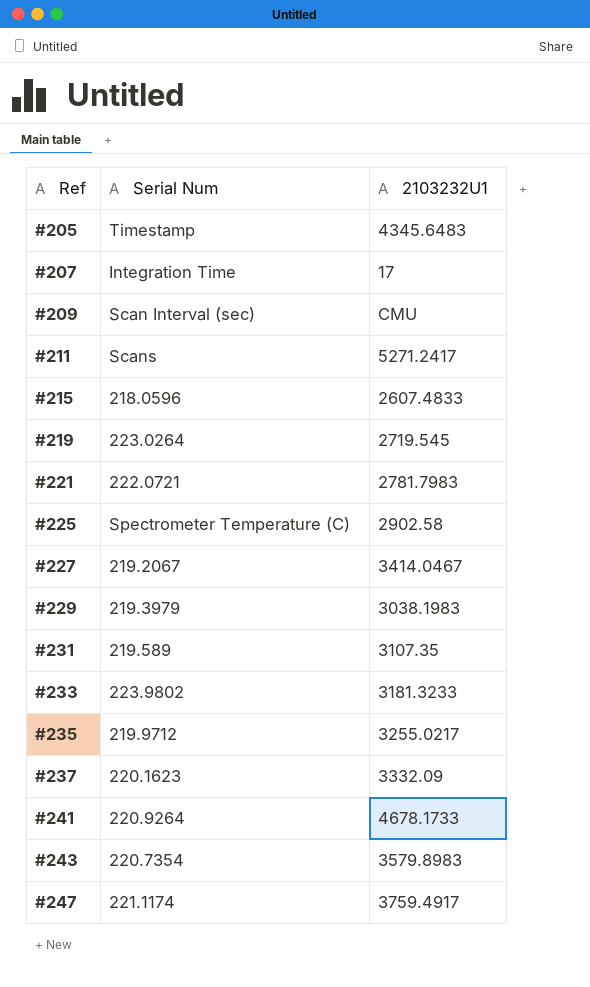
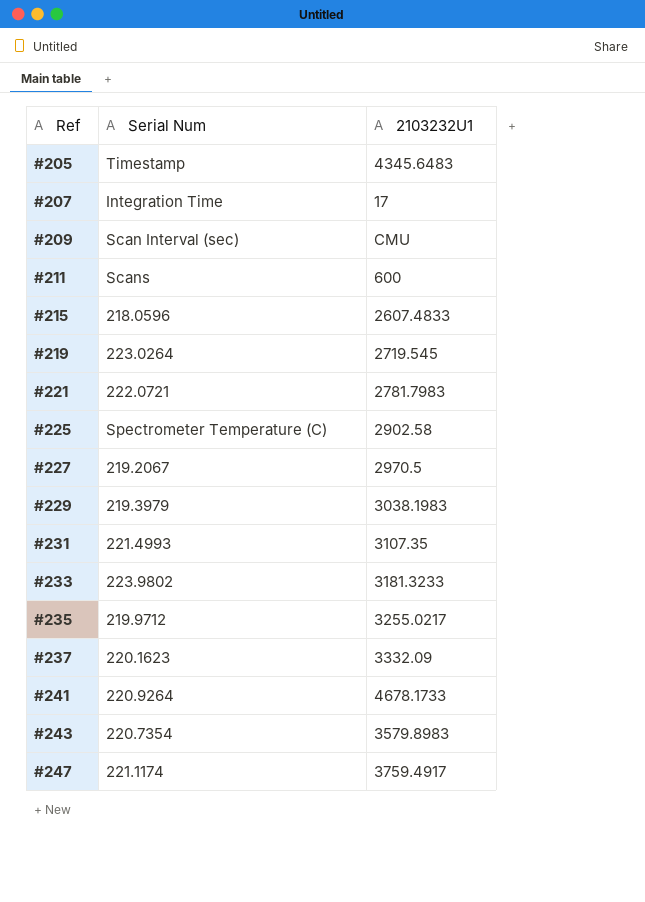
#211 | 2103232U1: 5271.2417 -> 600
#227 | 2103232U1: 3414.0467 -> 2970.5
#231 | Serial Num: 219.589 -> 221.4993

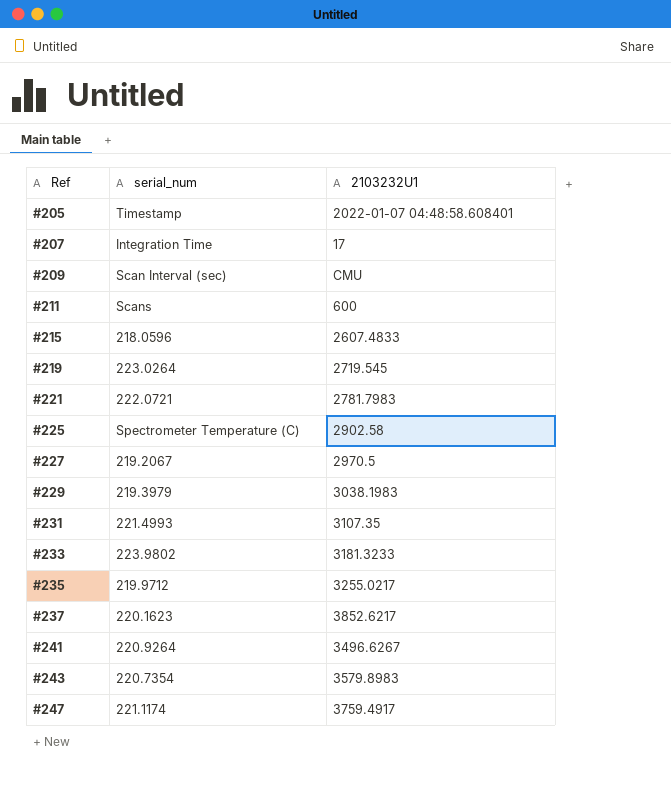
column name: Serial Num -> serial_num
#205 | 2103232U1: 4345.6483 -> 2022-01-07 04:48:58.608401
#237 | 2103232U1: 3332.09 -> 3852.6217
#241 | 2103232U1: 4678.1733 -> 3496.6267

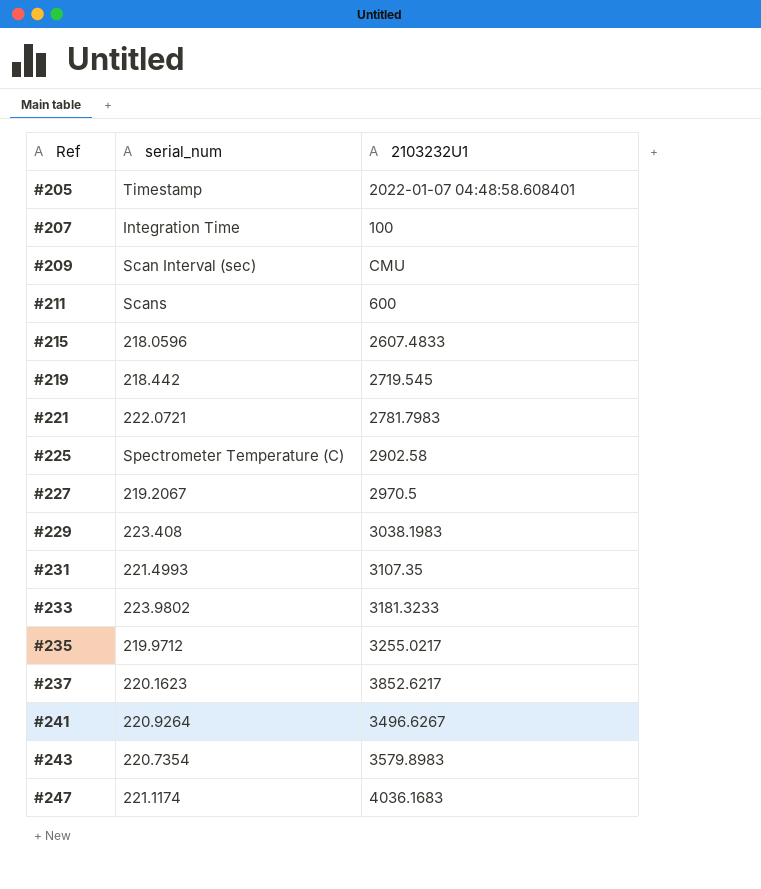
#207 | 2103232U1: 17 -> 100
#219 | serial_num: 223.0264 -> 218.442
#229 | serial_num: 219.3979 -> 223.408
#247 | 2103232U1: 3759.4917 -> 4036.1683

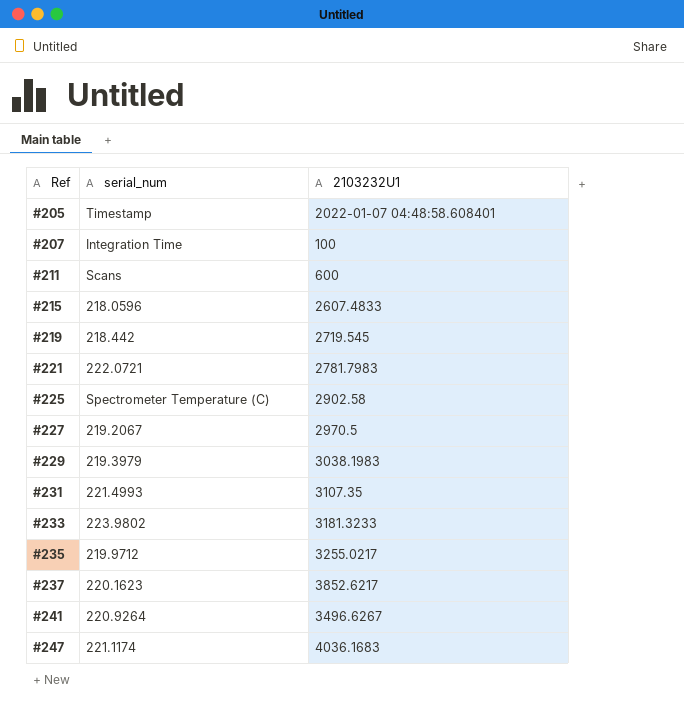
row #209: Scan Interval (sec) | CMU -> none
row #243: 220.7354 | 3579.8983 -> none
#229 | serial_num: 223.408 -> 219.3979

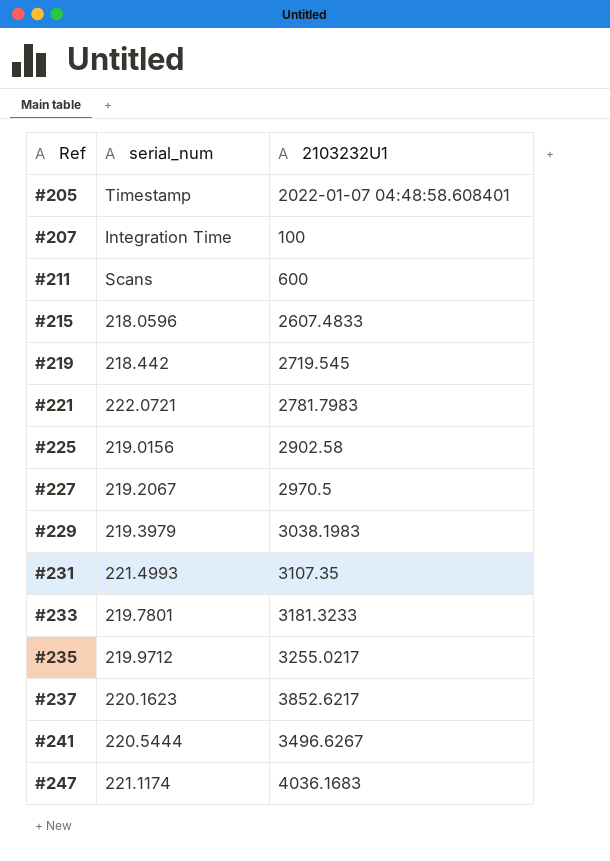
#225 | serial_num: Spectrometer Temperature (C) -> 219.0156
#233 | serial_num: 223.9802 -> 219.7801
#241 | serial_num: 220.9264 -> 220.5444

